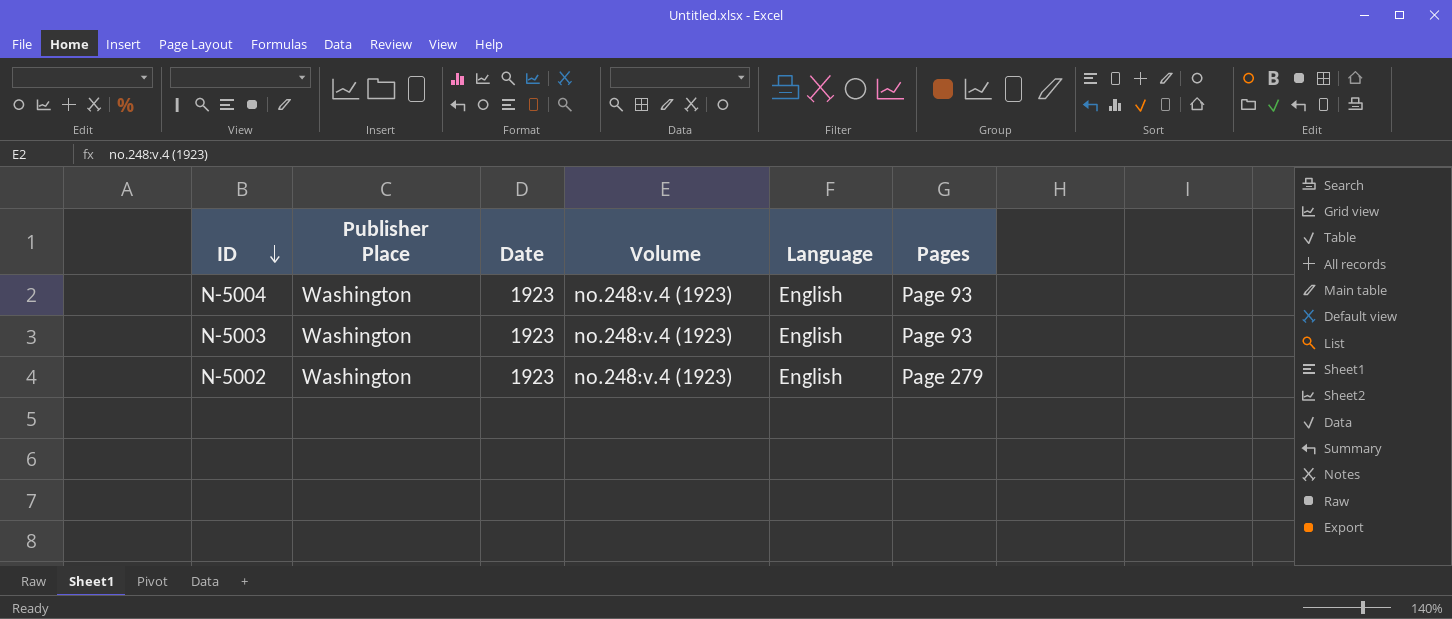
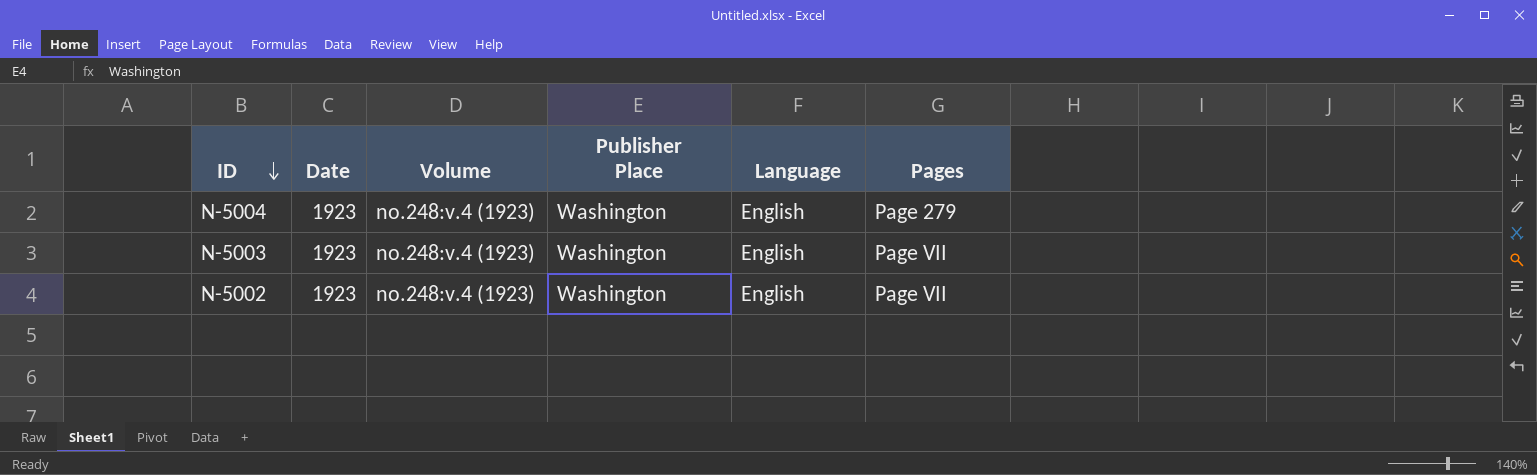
column Publisher Place | position: 2 -> 4
N-5004 | Pages: Page 93 -> Page 279
N-5003 | Pages: Page 93 -> Page VII
N-5002 | Pages: Page 279 -> Page VII

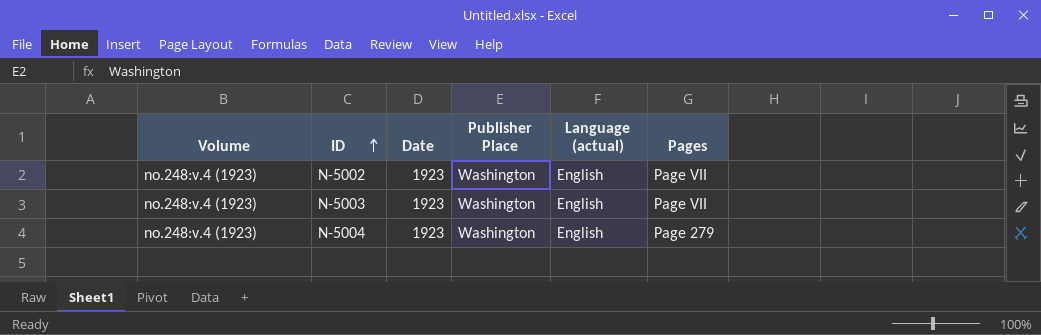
row order: ID descending -> ID ascending
column Volume | position: 3 -> 1
column name: Language -> Language (actual)

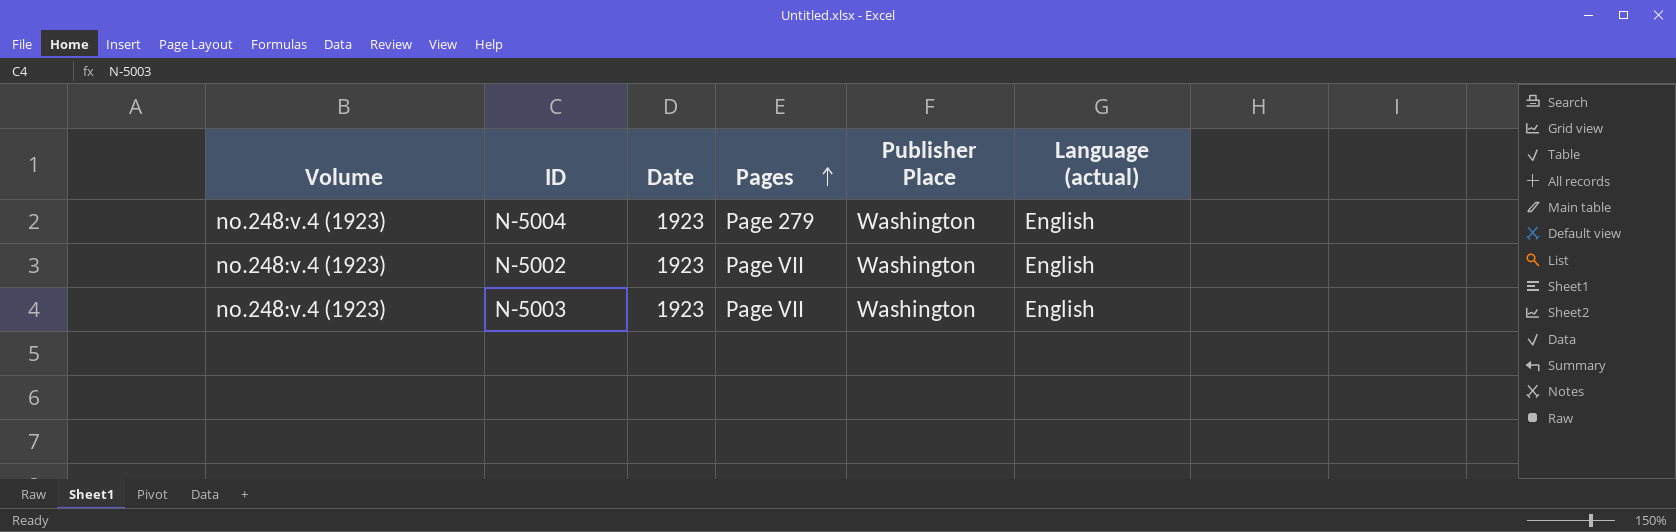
row order: ID ascending -> Pages ascending
column Pages | position: 6 -> 4

